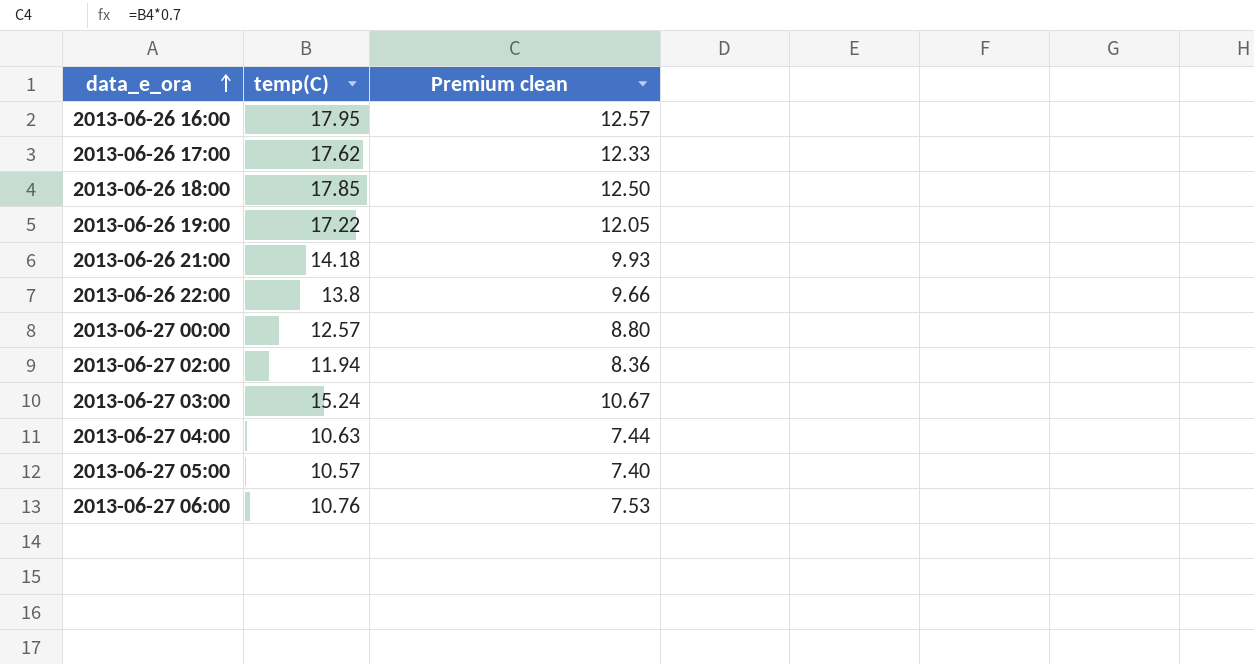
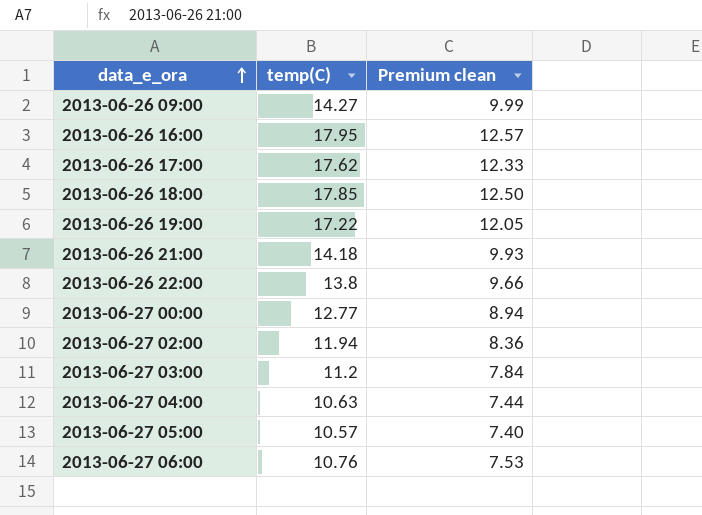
row 2013-06-26 09:00: none -> 14.27 | 9.99
2013-06-27 00:00 | temp(C): 12.57 -> 12.77
2013-06-27 00:00 | Premium clean: 8.80 -> 8.94
2013-06-27 03:00 | temp(C): 15.24 -> 11.2
2013-06-27 03:00 | Premium clean: 10.67 -> 7.84

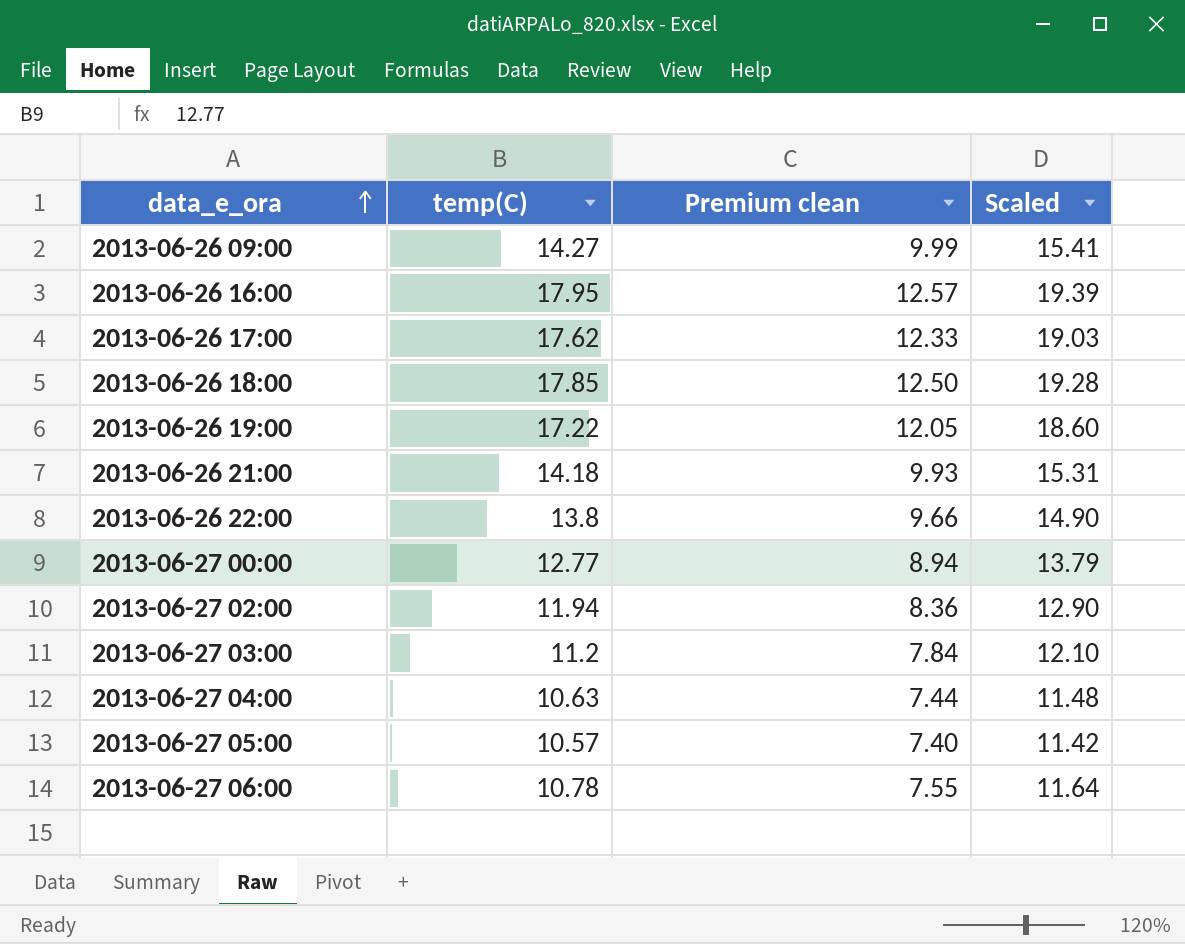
column Scaled | formula: none -> [temp(C)] * 1.08
2013-06-27 06:00 | temp(C): 10.76 -> 10.78
2013-06-27 06:00 | Premium clean: 7.53 -> 7.55

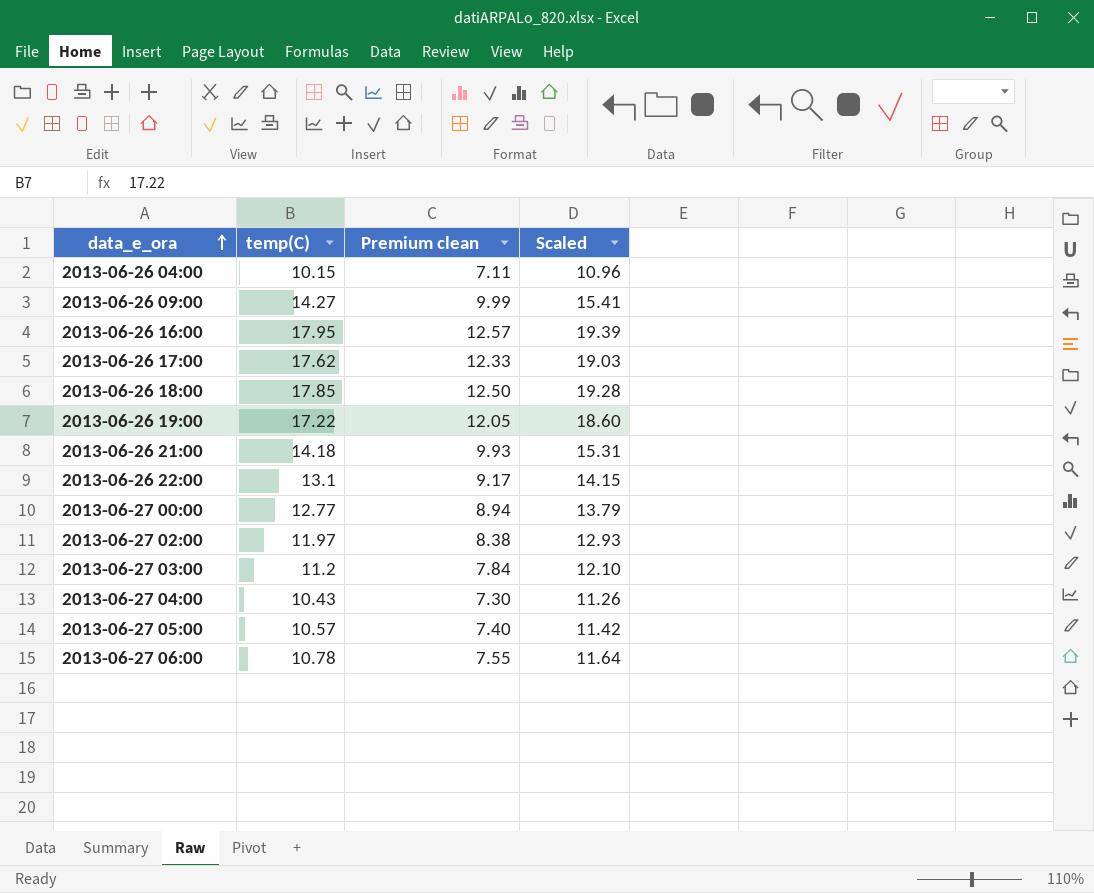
row 2013-06-26 04:00: none -> 10.15 | 7.11 | 10.96
2013-06-26 22:00 | temp(C): 13.8 -> 13.1
2013-06-26 22:00 | Premium clean: 9.66 -> 9.17
2013-06-26 22:00 | Scaled: 14.90 -> 14.15
2013-06-27 02:00 | temp(C): 11.94 -> 11.97
2013-06-27 02:00 | Premium clean: 8.36 -> 8.38
2013-06-27 02:00 | Scaled: 12.90 -> 12.93
2013-06-27 04:00 | temp(C): 10.63 -> 10.43
2013-06-27 04:00 | Premium clean: 7.44 -> 7.30
2013-06-27 04:00 | Scaled: 11.48 -> 11.26

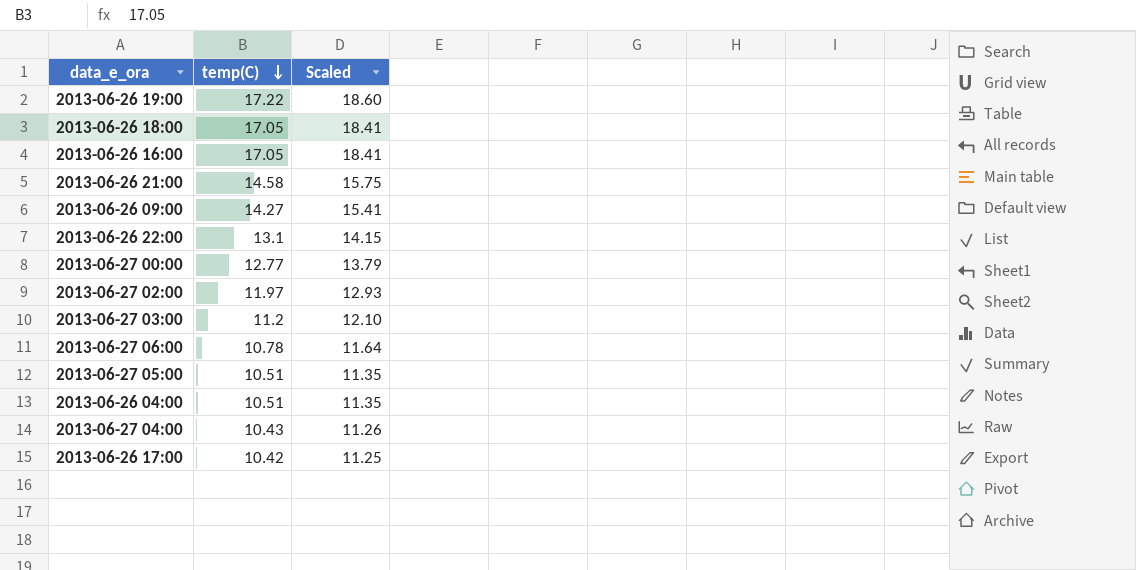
row order: data_e_ora ascending -> temp(C) descending
column Premium clean | formula: [temp(C)] * 0.7 -> none
2013-06-26 18:00 | temp(C): 17.85 -> 17.05
2013-06-26 18:00 | Scaled: 19.28 -> 18.41
2013-06-26 16:00 | temp(C): 17.95 -> 17.05
2013-06-26 16:00 | Scaled: 19.39 -> 18.41
2013-06-26 21:00 | temp(C): 14.18 -> 14.58
2013-06-26 21:00 | Scaled: 15.31 -> 15.75
2013-06-27 05:00 | temp(C): 10.57 -> 10.51
2013-06-27 05:00 | Scaled: 11.42 -> 11.35
2013-06-26 04:00 | temp(C): 10.15 -> 10.51
2013-06-26 04:00 | Scaled: 10.96 -> 11.35
2013-06-26 17:00 | temp(C): 17.62 -> 10.42
2013-06-26 17:00 | Scaled: 19.03 -> 11.25

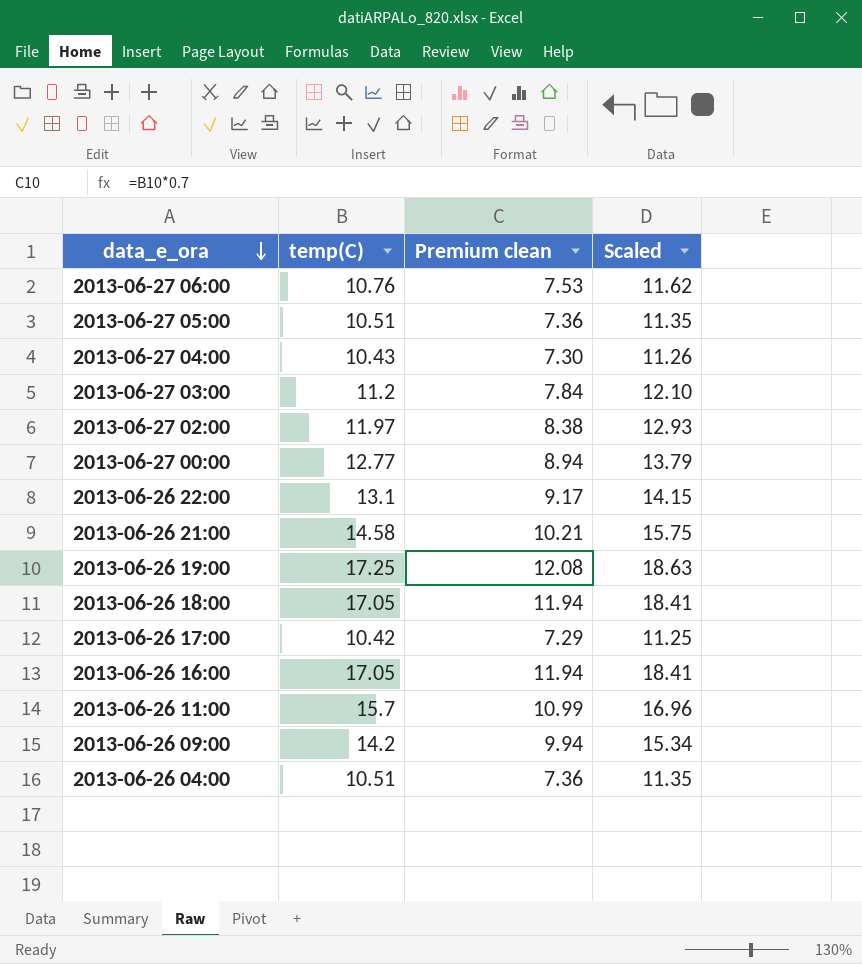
row order: temp(C) descending -> data_e_ora descending
column Premium clean | formula: none -> [temp(C)] * 0.7
2013-06-27 06:00 | temp(C): 10.78 -> 10.76
2013-06-27 06:00 | Scaled: 11.64 -> 11.62
2013-06-26 19:00 | temp(C): 17.22 -> 17.25
2013-06-26 19:00 | Scaled: 18.60 -> 18.63
row 2013-06-26 11:00: none -> 15.7 | 10.99 | 16.96
2013-06-26 09:00 | temp(C): 14.27 -> 14.2
2013-06-26 09:00 | Scaled: 15.41 -> 15.34

